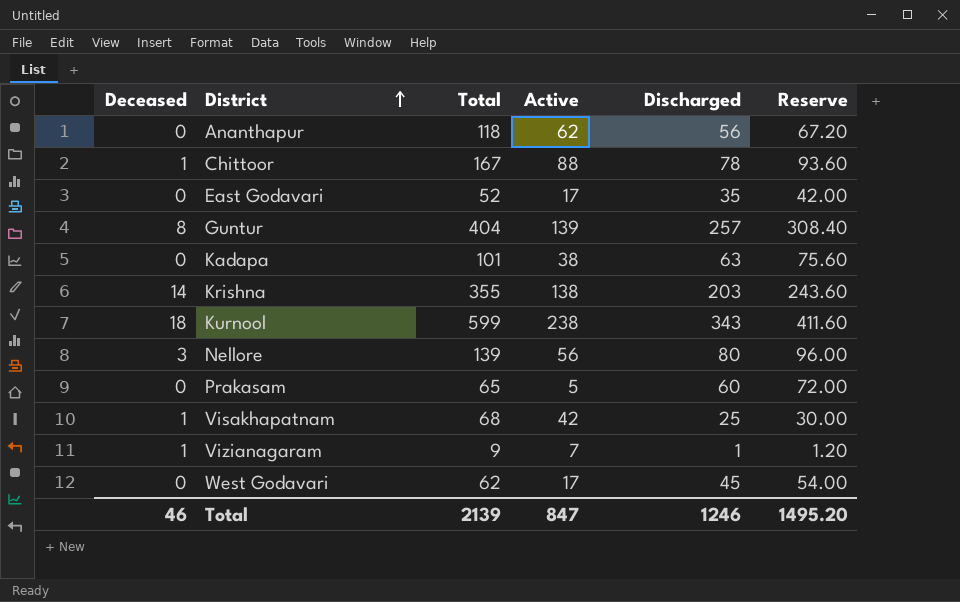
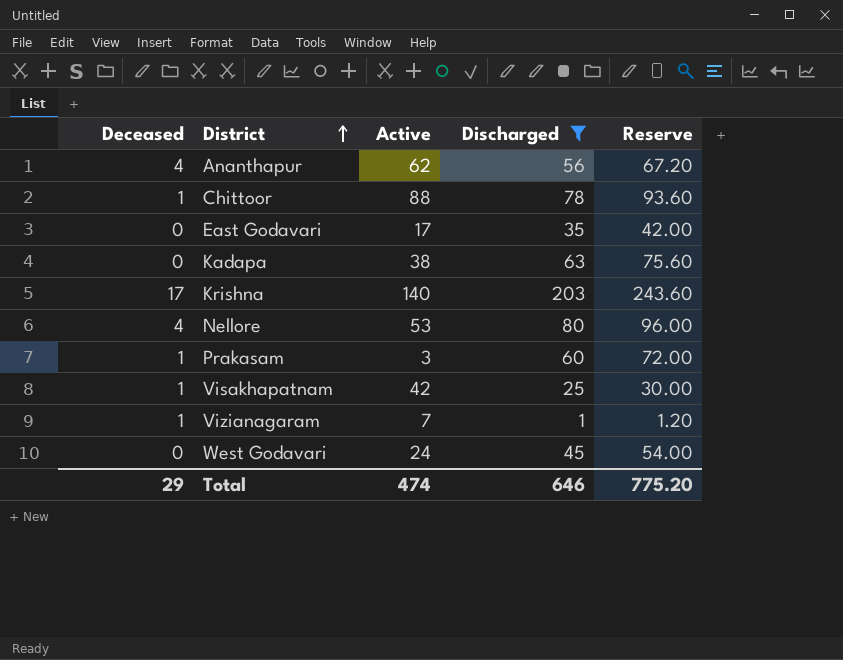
filter: none -> Discharged <= 203
column Total | formula: [Deceased] + [Active] + [Discharged] -> none
Ananthapur | Deceased: 0 -> 4
Krishna | Deceased: 14 -> 17
Krishna | Active: 138 -> 140
Nellore | Deceased: 3 -> 4
Nellore | Active: 56 -> 53
Prakasam | Deceased: 0 -> 1
Prakasam | Active: 5 -> 3
West Godavari | Active: 17 -> 24
Total | Deceased: 46 -> 29
Total | Active: 847 -> 474
Total | Discharged: 1246 -> 646
Total | Reserve: 1495.20 -> 775.20

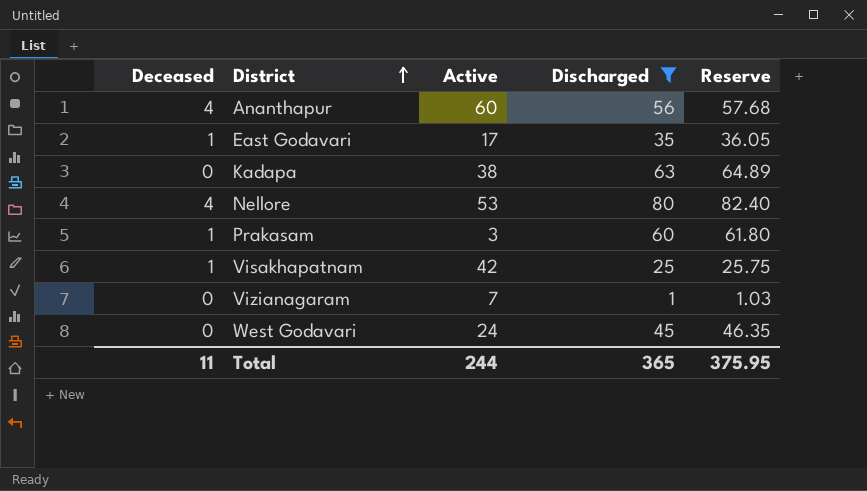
column Reserve | formula: [Discharged] * 1.2 -> [Discharged] * 1.03
row Chittoor: 1 | 88 | 78 | 93.60 -> none
row Krishna: 17 | 140 | 203 | 243.60 -> none
Ananthapur | Active: 62 -> 60
East Godavari | Deceased: 0 -> 1
Vizianagaram | Deceased: 1 -> 0
Total | Deceased: 29 -> 11
Total | Active: 474 -> 244
Total | Discharged: 646 -> 365
Total | Reserve: 775.20 -> 375.95

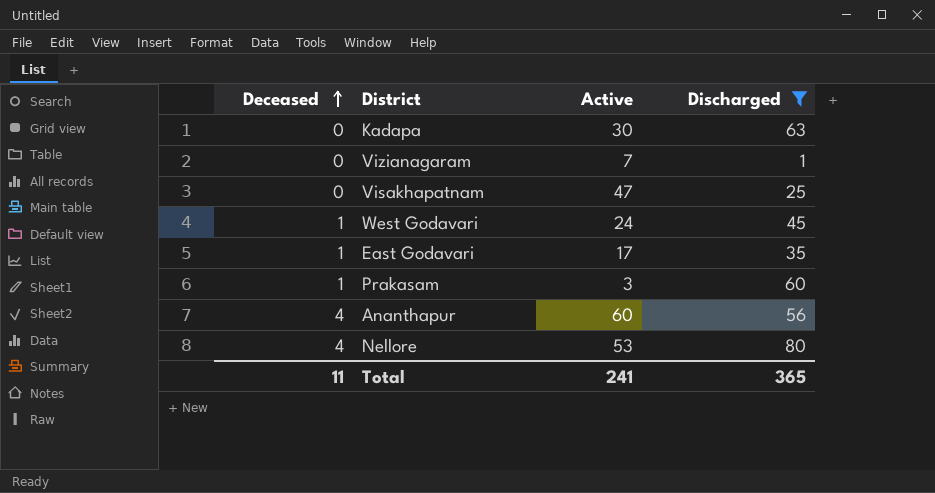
row order: District ascending -> Deceased ascending
column Reserve | formula: [Discharged] * 1.03 -> none
Kadapa | Active: 38 -> 30
Visakhapatnam | Deceased: 1 -> 0
Visakhapatnam | Active: 42 -> 47
West Godavari | Deceased: 0 -> 1
Total | Active: 244 -> 241

